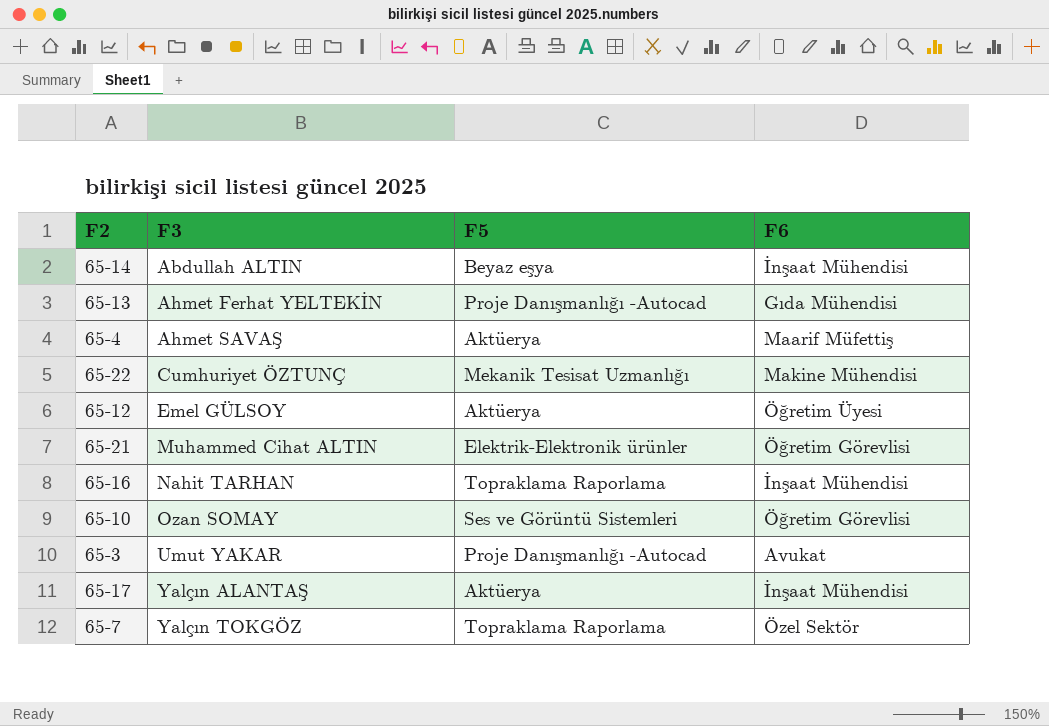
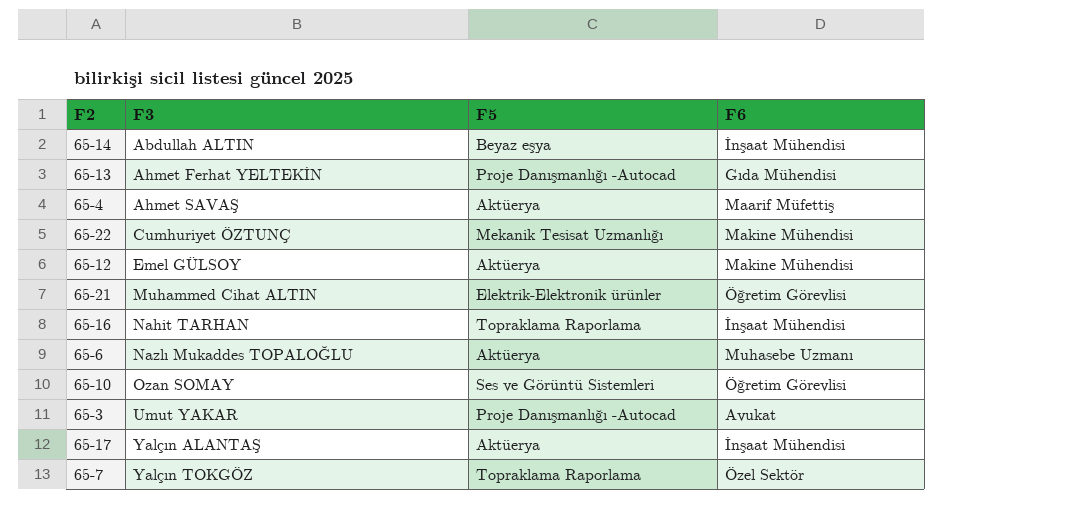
65-12 | F6: Öğretim Üyesi -> Makine Mühendisi
row 65-6: none -> Nazlı Mukaddes TOPALOĞLU | Aktüerya | Muhasebe Uzmanı

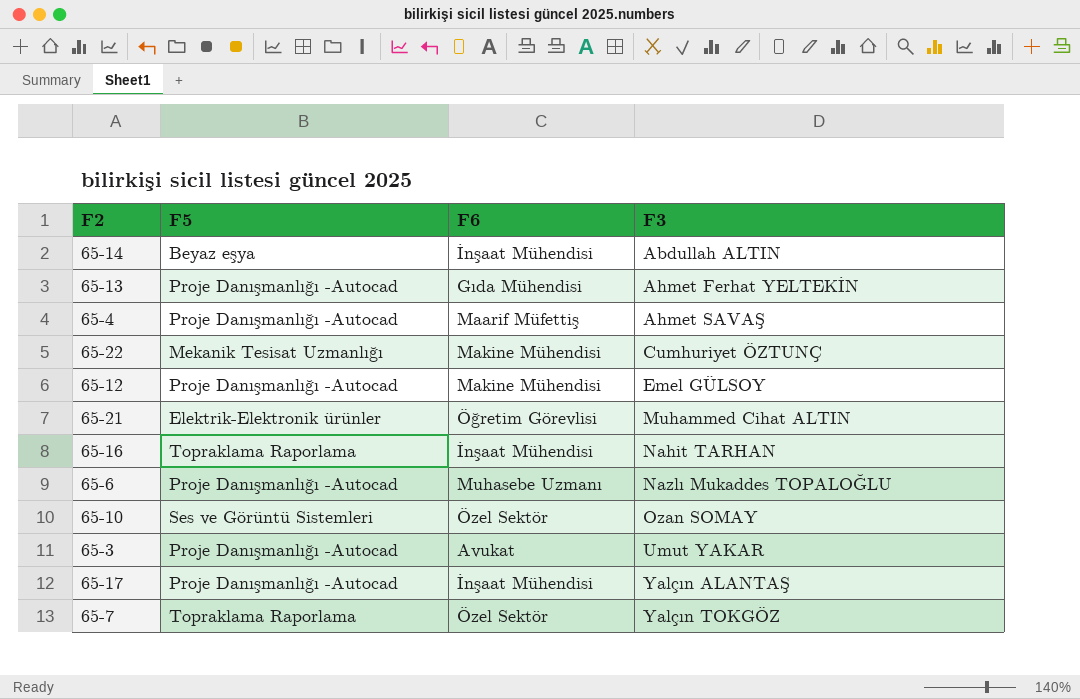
column F3 | position: 2 -> 4
65-4 | F5: Aktüerya -> Proje Danışmanlığı -Autocad
65-12 | F5: Aktüerya -> Proje Danışmanlığı -Autocad
65-6 | F5: Aktüerya -> Proje Danışmanlığı -Autocad
65-10 | F6: Öğretim Görevlisi -> Özel Sektör
65-17 | F5: Aktüerya -> Proje Danışmanlığı -Autocad

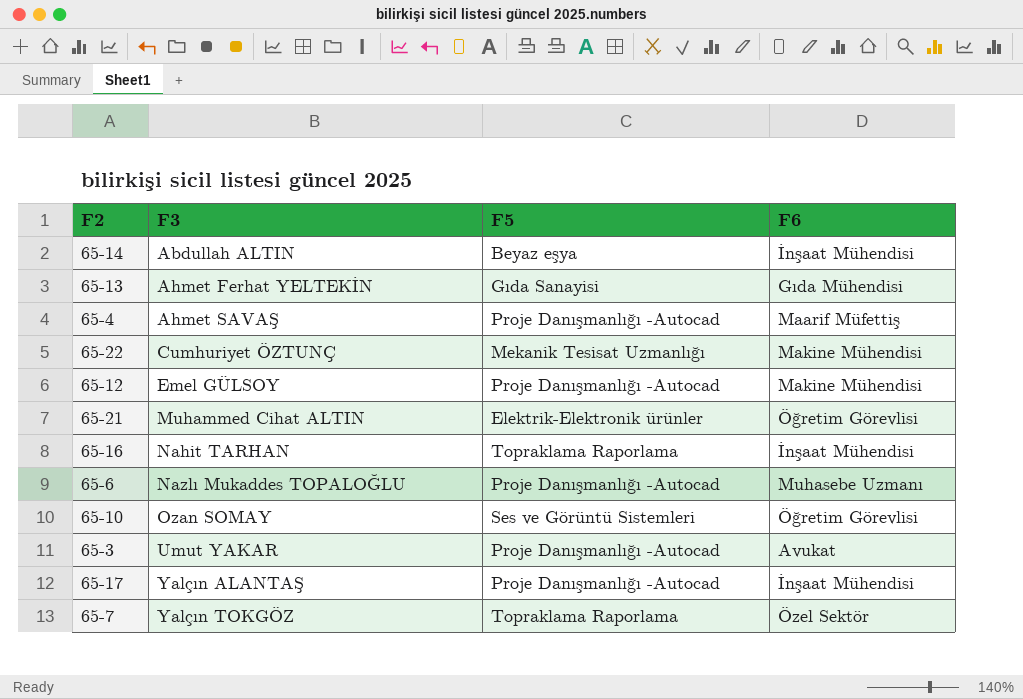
column F3 | position: 4 -> 2
65-13 | F5: Proje Danışmanlığı -Autocad -> Gıda Sanayisi
65-10 | F6: Özel Sektör -> Öğretim Görevlisi

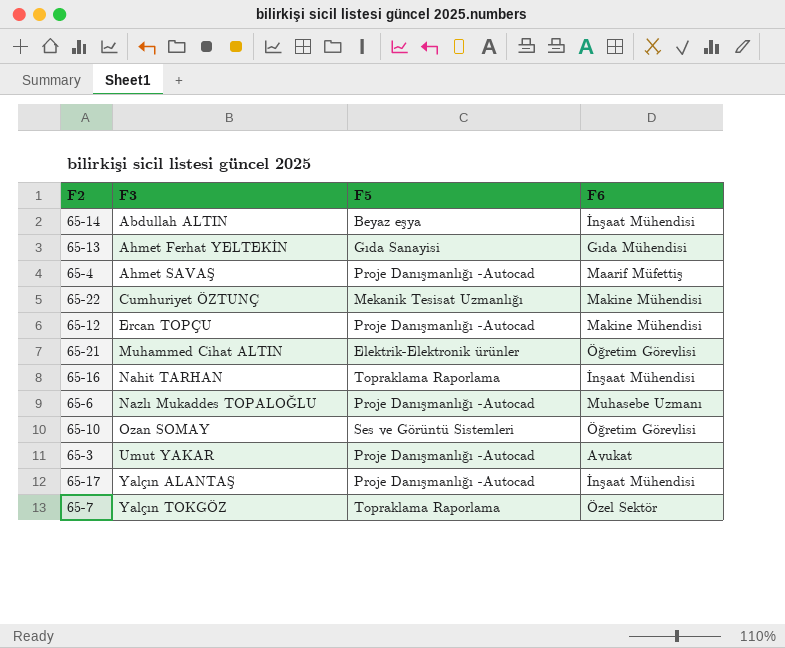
65-12 | F3: Emel GÜLSOY -> Ercan TOPÇU

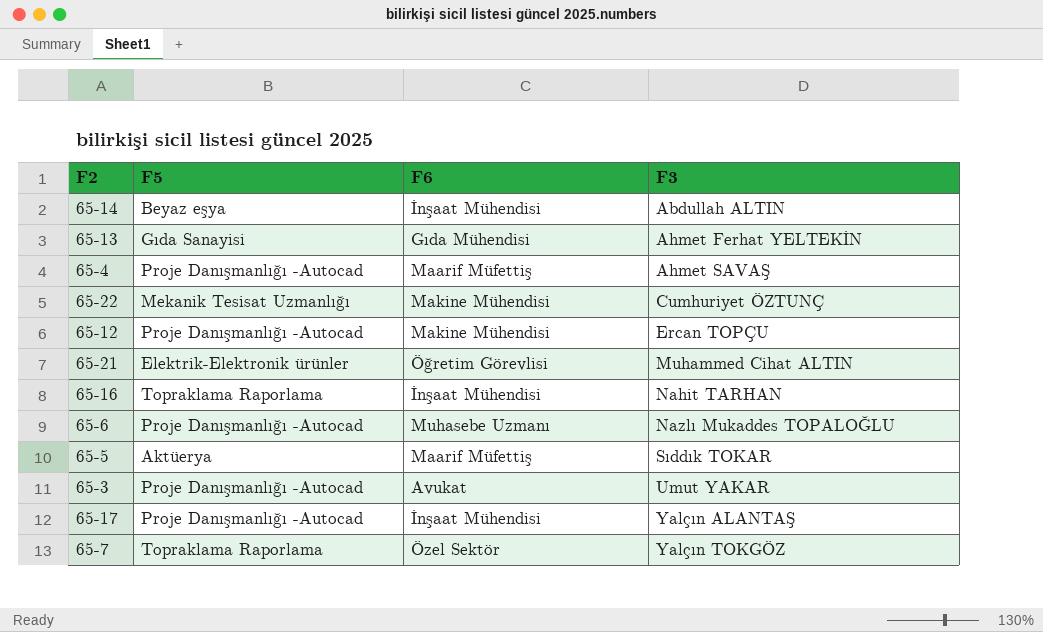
column F3 | position: 2 -> 4
row 65-10: Ozan SOMAY | Ses ve Görüntü Sistemleri | Öğretim Görevlisi -> none
row 65-5: none -> Aktüerya | Maarif Müfettiş | Sıddık TOKAR

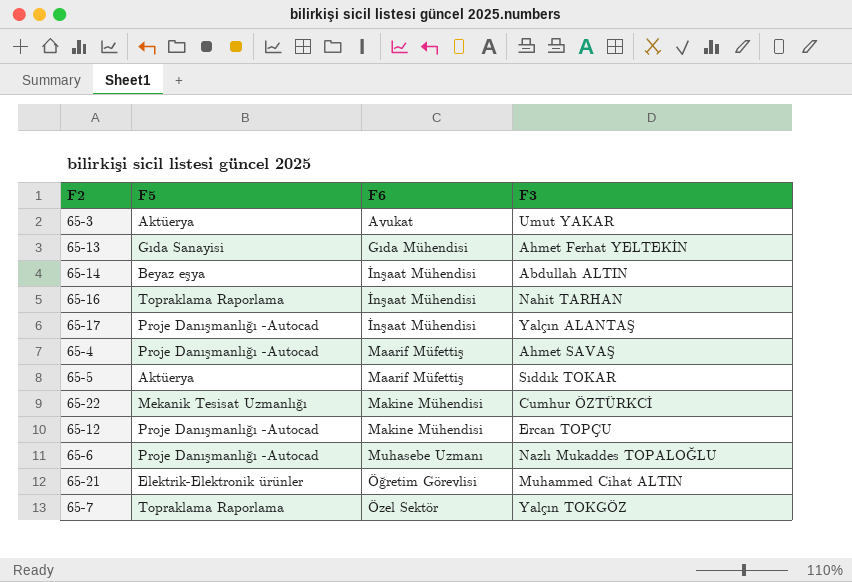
row order: F3 ascending -> F6 ascending
65-3 | F5: Proje Danışmanlığı -Autocad -> Aktüerya
65-22 | F3: Cumhuriyet ÖZTUNÇ -> Cumhur ÖZTÜRKCİ

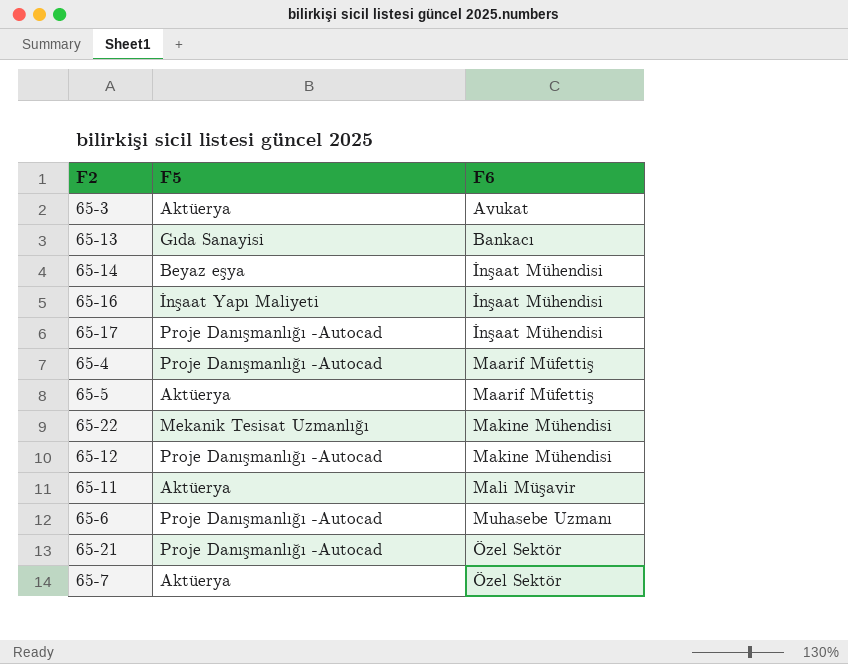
column F3 | position: 4 -> none
65-13 | F6: Gıda Mühendisi -> Bankacı
65-16 | F5: Topraklama Raporlama -> İnşaat Yapı Maliyeti
row 65-11: none -> Aktüerya | Mali Müşavir
65-21 | F5: Elektrik-Elektronik ürünler -> Proje Danışmanlığı -Autocad
65-21 | F6: Öğretim Görevlisi -> Özel Sektör
65-7 | F5: Topraklama Raporlama -> Aktüerya

